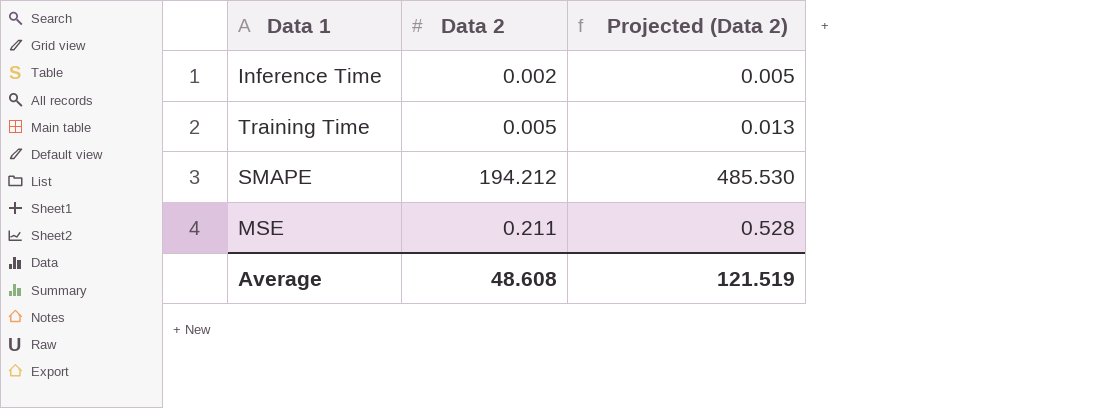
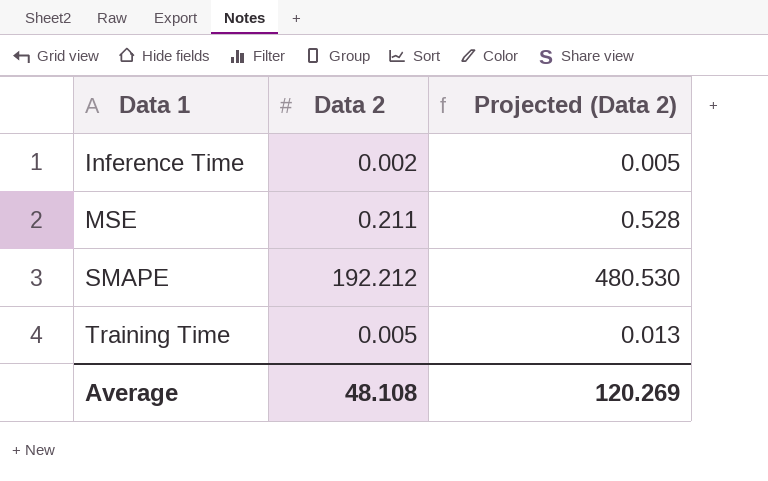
row order: none -> Data 1 ascending
SMAPE | Data 2: 194.212 -> 192.212
SMAPE | Projected (Data 2): 485.530 -> 480.530
Average | Data 2: 48.608 -> 48.108
Average | Projected (Data 2): 121.519 -> 120.269

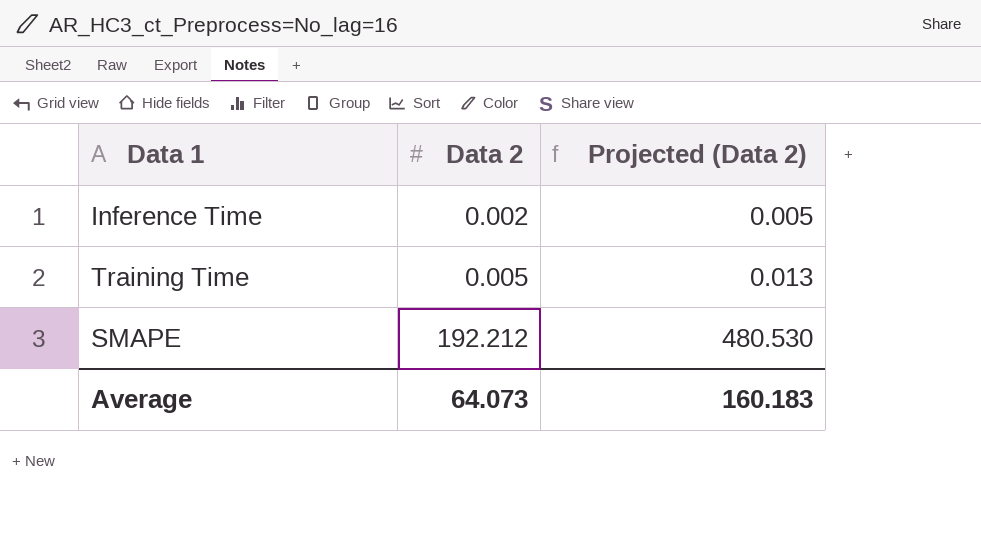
row order: Data 1 ascending -> Data 2 ascending
row MSE: 0.211 | 0.528 -> none
Average | Data 2: 48.108 -> 64.073
Average | Projected (Data 2): 120.269 -> 160.183

